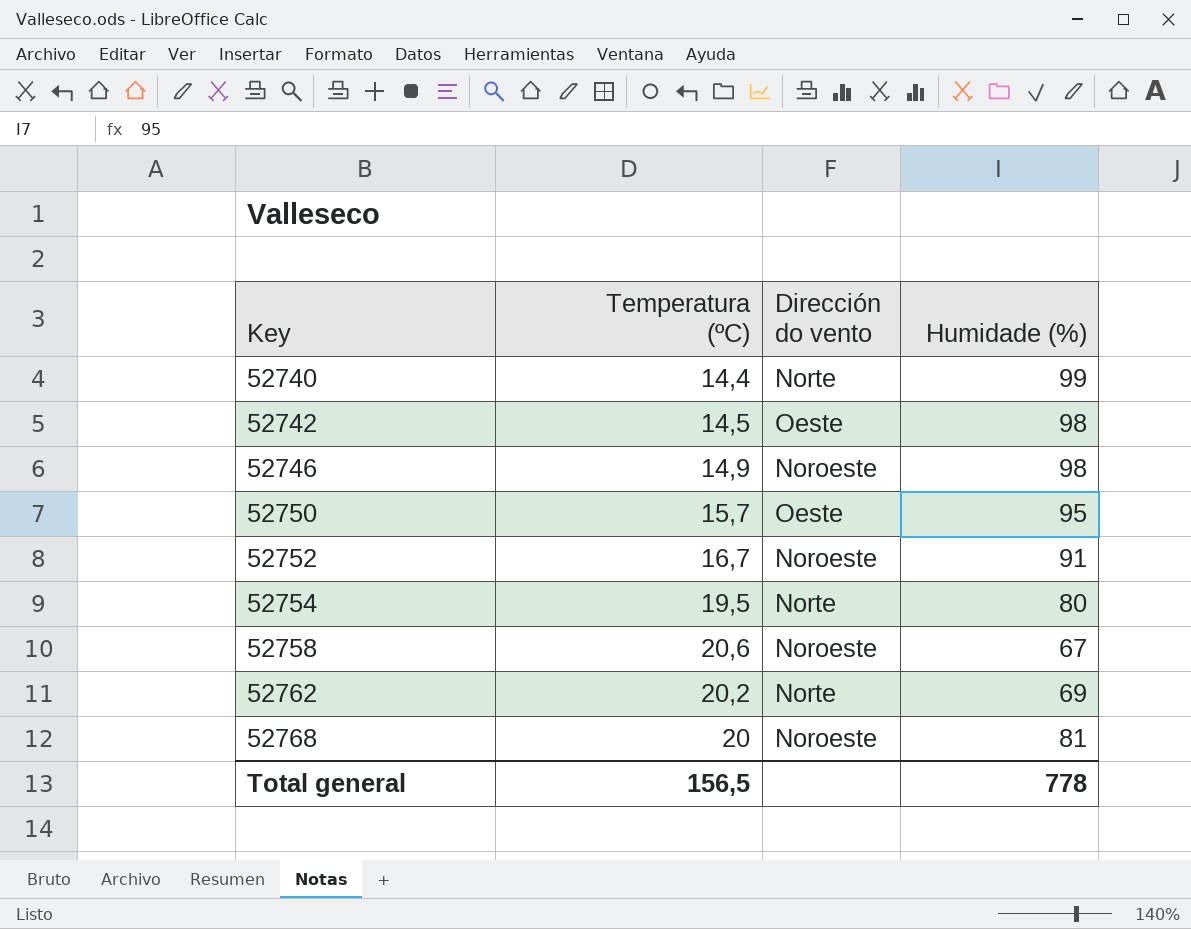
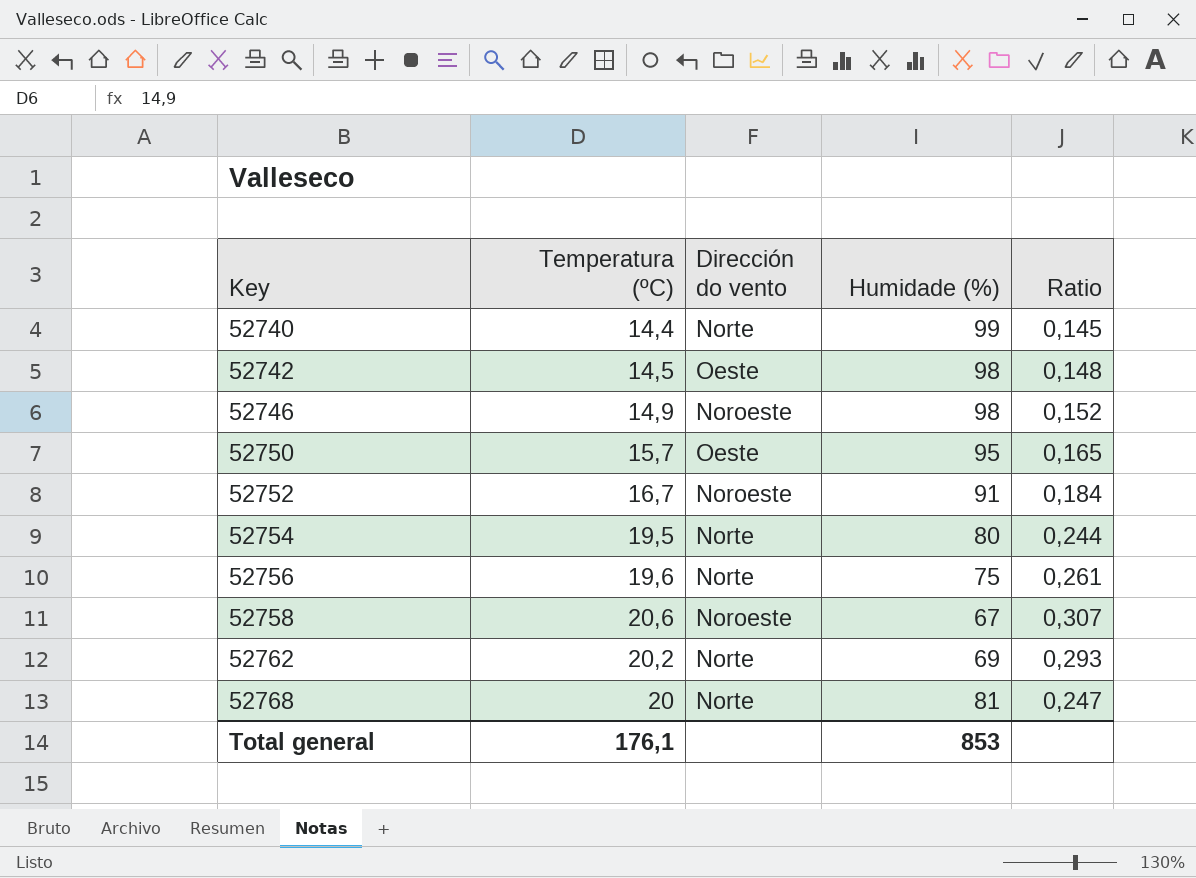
column Ratio | formula: none -> [Temperatura (ºC)] / [Humidade (%)]
row 52756: none -> 19,6 | Norte | 75 | 0,261
52768 | Dirección do vento: Noroeste -> Norte
Total general | Temperatura (ºC): 156,5 -> 176,1
Total general | Humidade (%): 778 -> 853

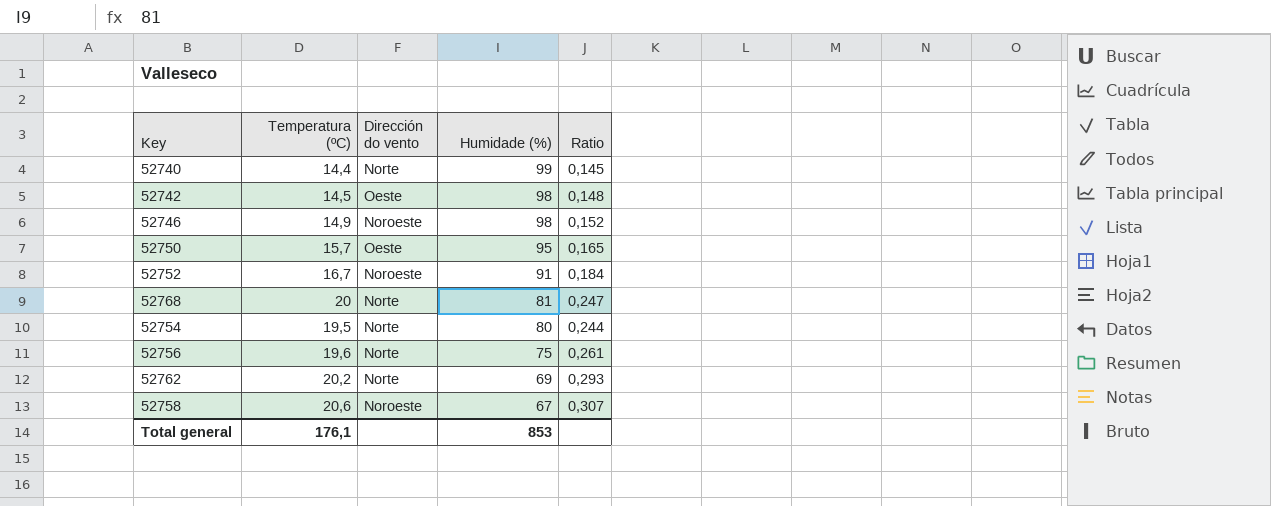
row order: Key ascending -> Humidade (%) descending

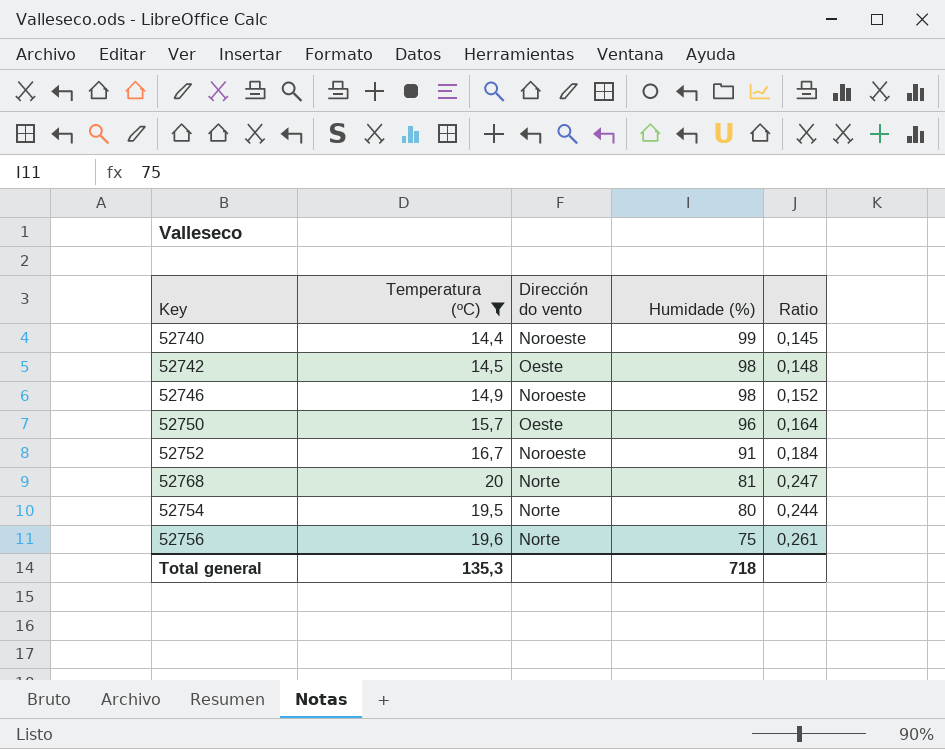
filter: none -> Temperatura (ºC) <= 20
52740 | Dirección do vento: Norte -> Noroeste
52750 | Humidade (%): 95 -> 96
52750 | Ratio: 0,165 -> 0,164
Total general | Temperatura (ºC): 176,1 -> 135,3
Total general | Humidade (%): 853 -> 718

